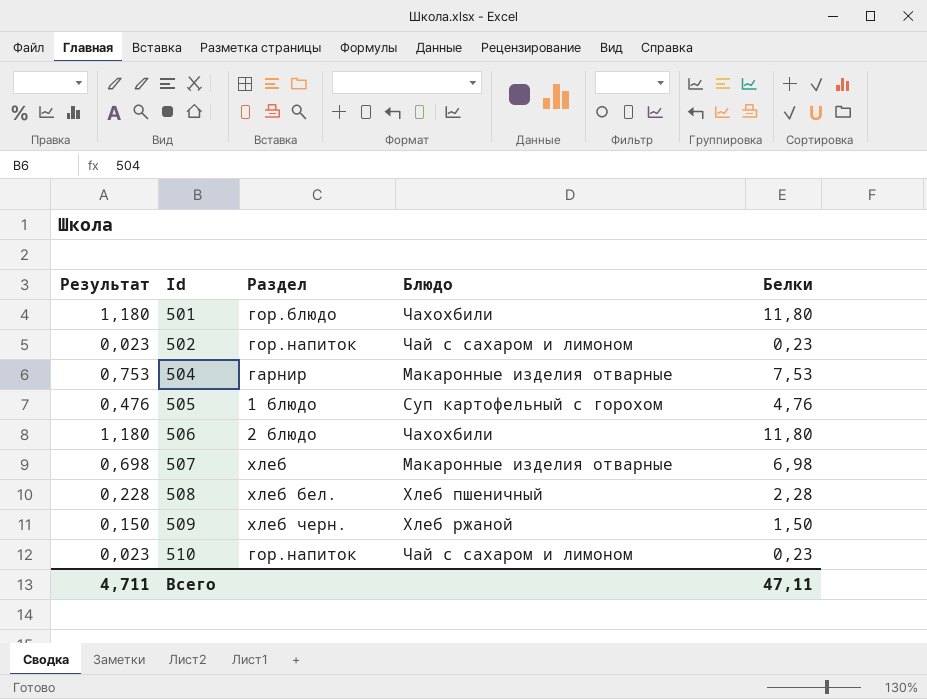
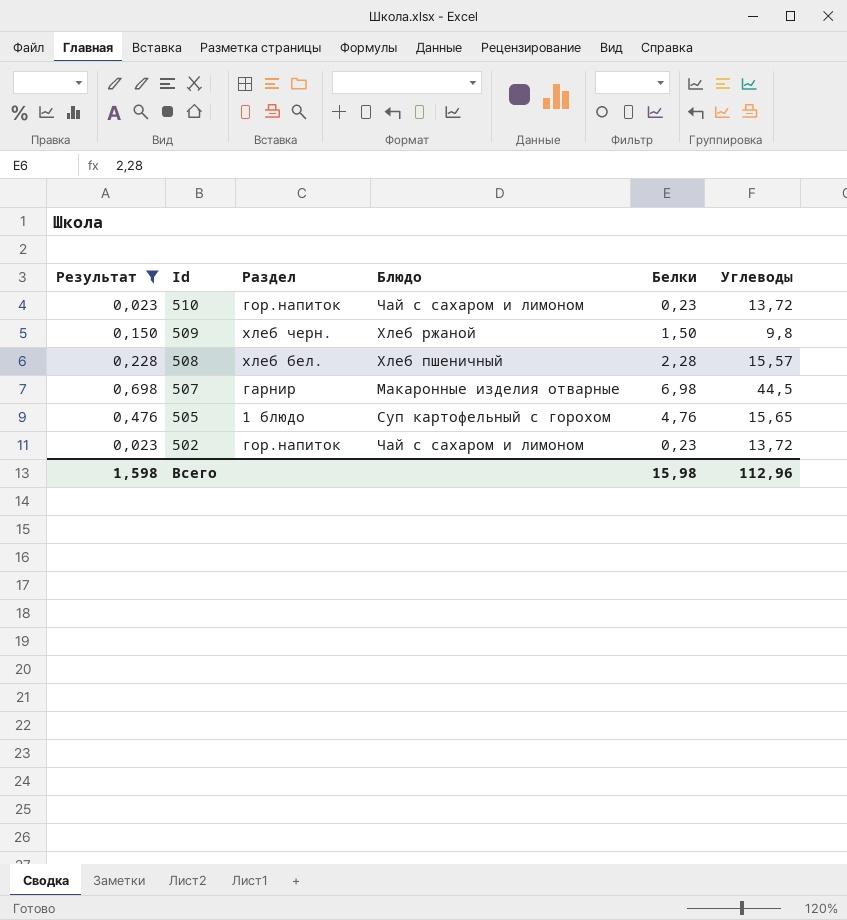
filter: none -> Результат <= 0,698
row order: Id ascending -> Id descending
column Углеводы | position: none -> 6
507 | Раздел: хлеб -> гарнир
Всего | Результат: 4,711 -> 1,598
Всего | Белки: 47,11 -> 15,98

